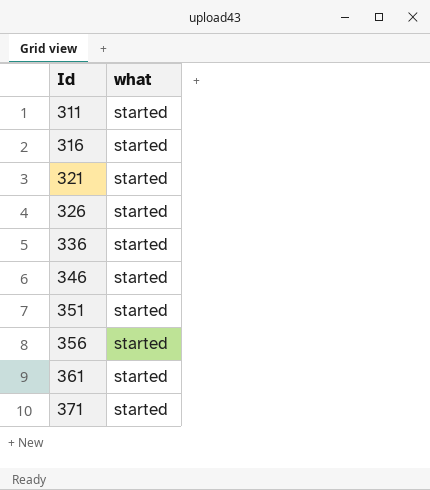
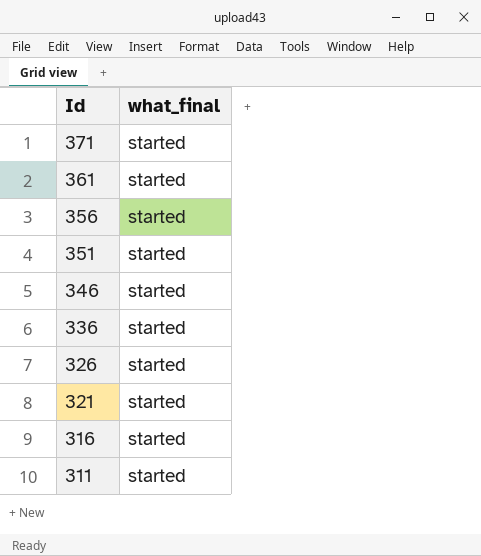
row order: Id ascending -> Id descending
column name: what -> what_final

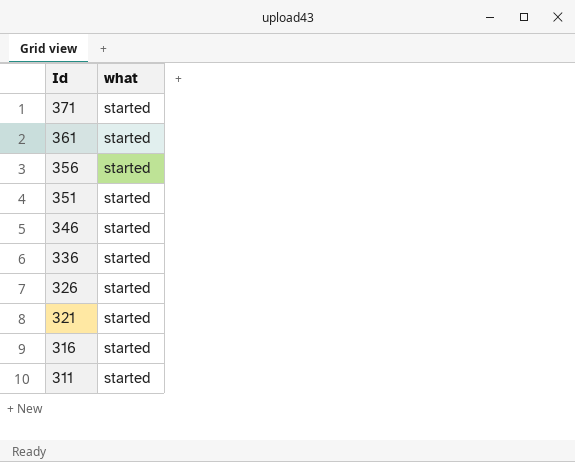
column name: what_final -> what

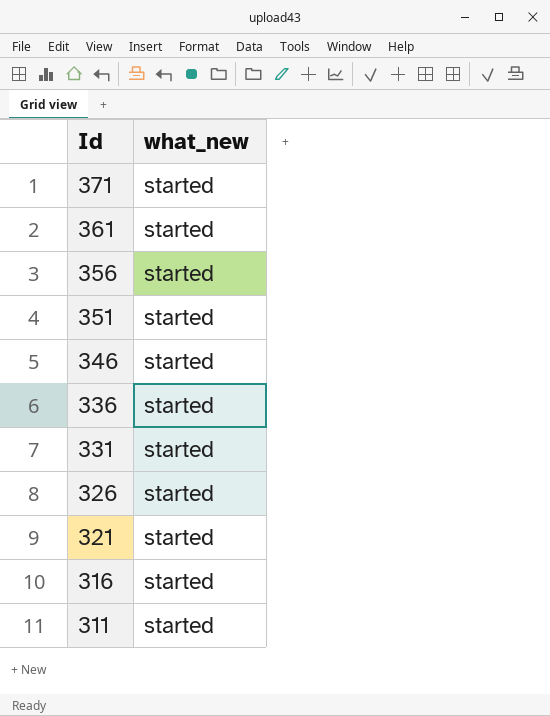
column name: what -> what_new
row 331: none -> started

